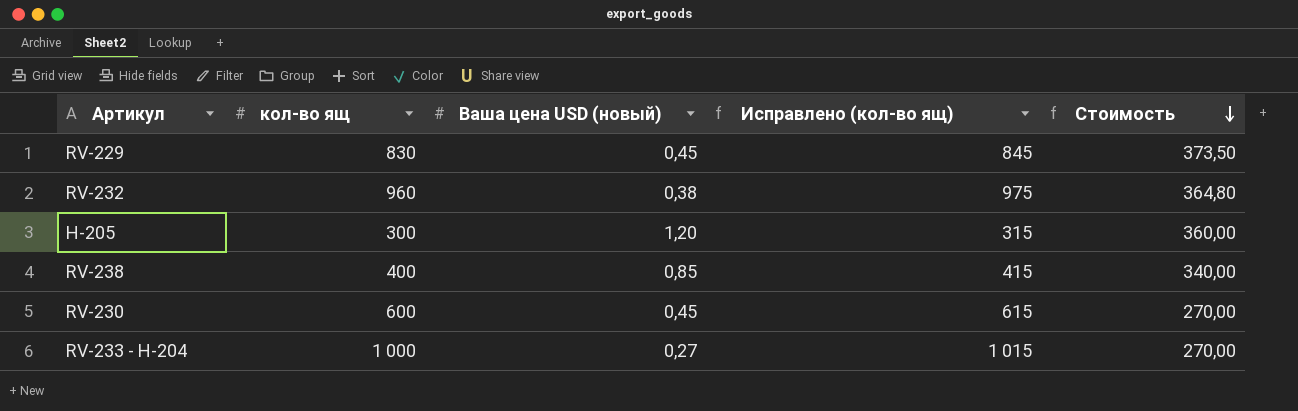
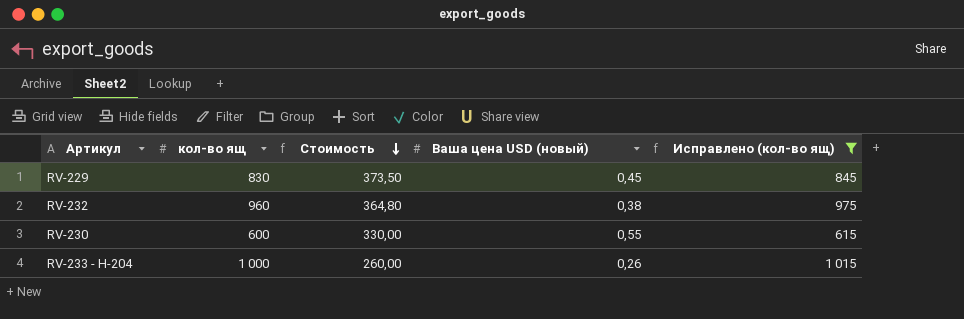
filter: none -> Исправлено (кол-во ящ) >= 615
column Стоимость | position: 5 -> 3
RV-230 | Стоимость: 270,00 -> 330,00
RV-230 | Ваша цена USD (новый): 0,45 -> 0,55
RV-233 - H-204 | Стоимость: 270,00 -> 260,00
RV-233 - H-204 | Ваша цена USD (новый): 0,27 -> 0,26

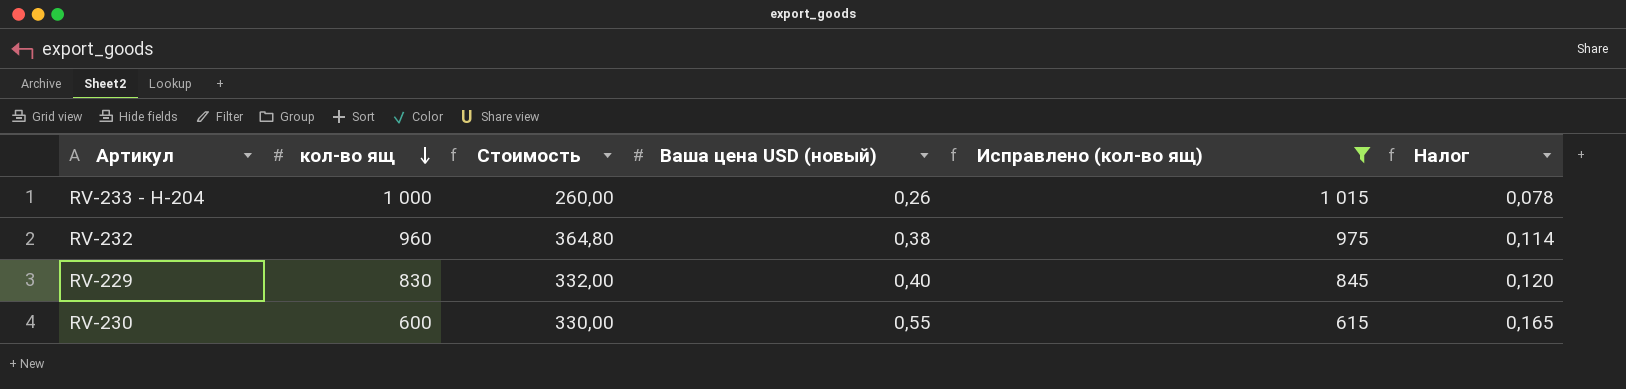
row order: Стоимость descending -> кол-во ящ descending
column Налог | formula: none -> [Ваша цена USD (новый)] * 0,3
RV-229 | Стоимость: 373,50 -> 332,00
RV-229 | Ваша цена USD (новый): 0,45 -> 0,40

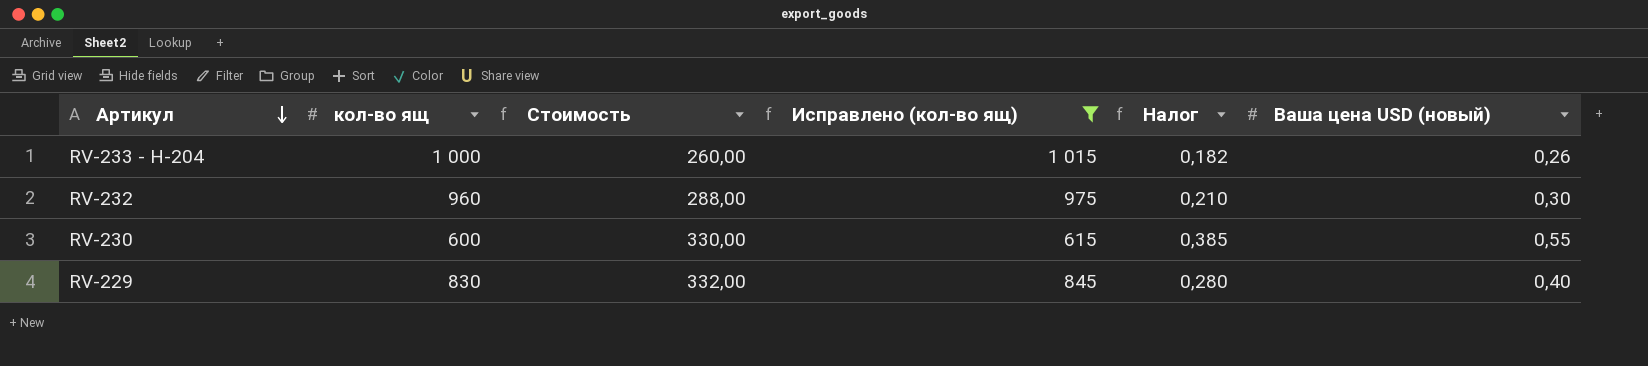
row order: кол-во ящ descending -> Артикул descending
column Налог | formula: [Ваша цена USD (новый)] * 0,3 -> [Ваша цена USD (новый)] * 0,7
column Ваша цена USD (новый) | position: 4 -> 6
RV-232 | Стоимость: 364,80 -> 288,00
RV-232 | Ваша цена USD (новый): 0,38 -> 0,30

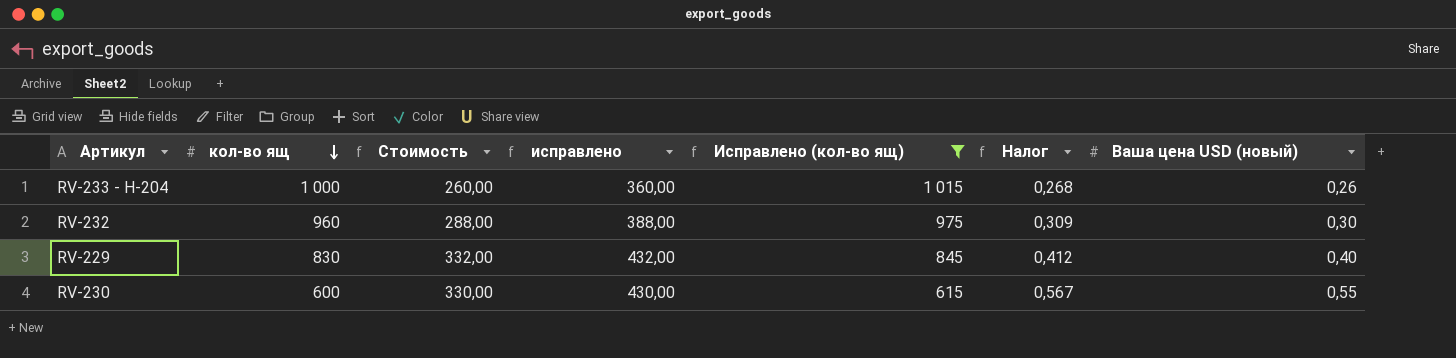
row order: Артикул descending -> кол-во ящ descending
column исправлено | formula: none -> [Стоимость] + 100
column Налог | formula: [Ваша цена USD (новый)] * 0,7 -> [Ваша цена USD (новый)] * 1,03

